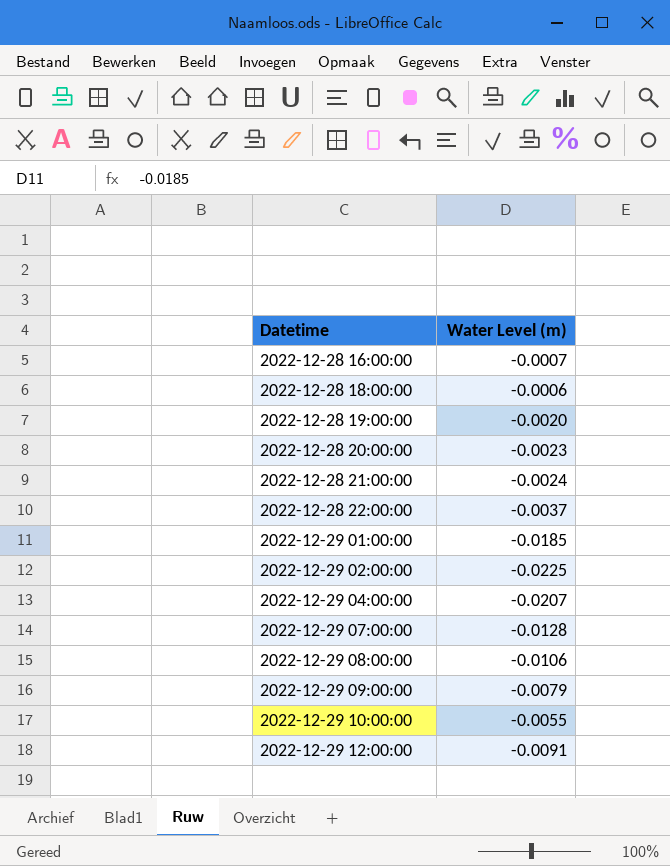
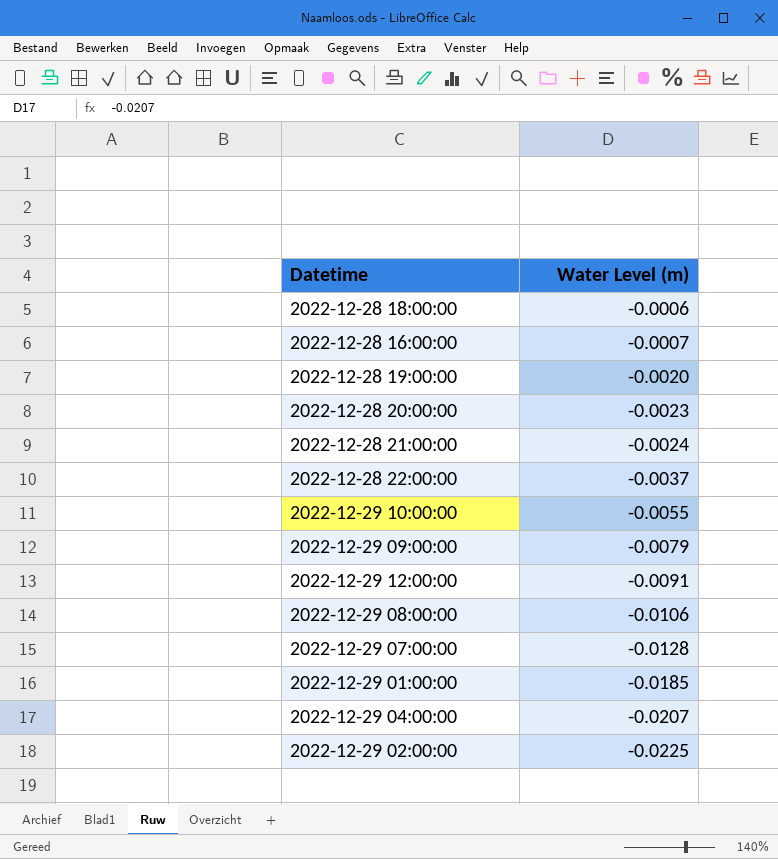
row order: Datetime ascending -> Water Level (m) descending

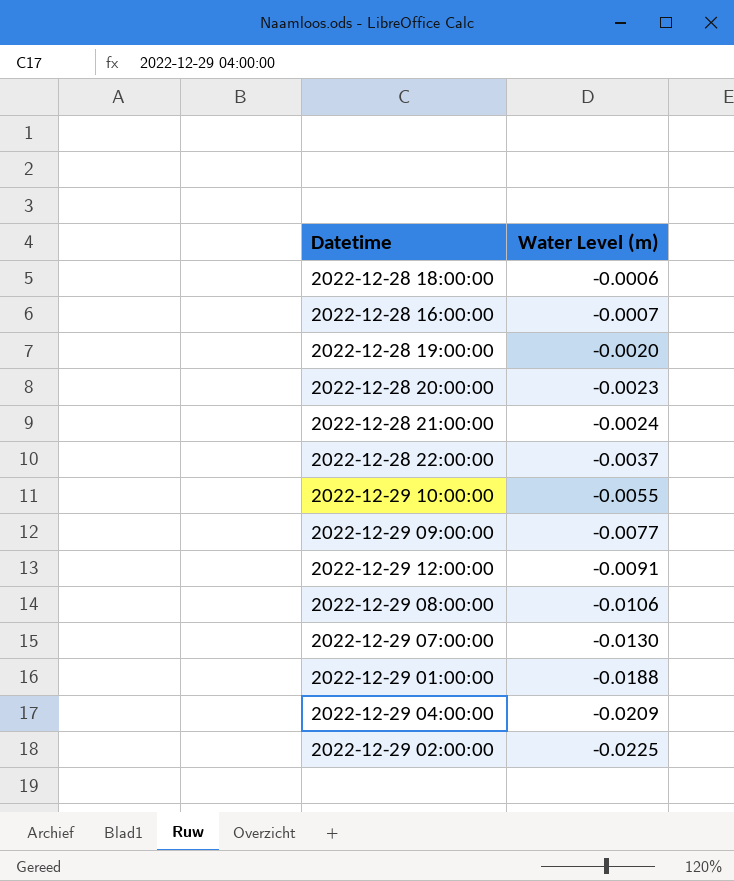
2022-12-29 09:00:00 | Water Level (m): -0.0079 -> -0.0077
2022-12-29 07:00:00 | Water Level (m): -0.0128 -> -0.0130
2022-12-29 01:00:00 | Water Level (m): -0.0185 -> -0.0188
2022-12-29 04:00:00 | Water Level (m): -0.0207 -> -0.0209

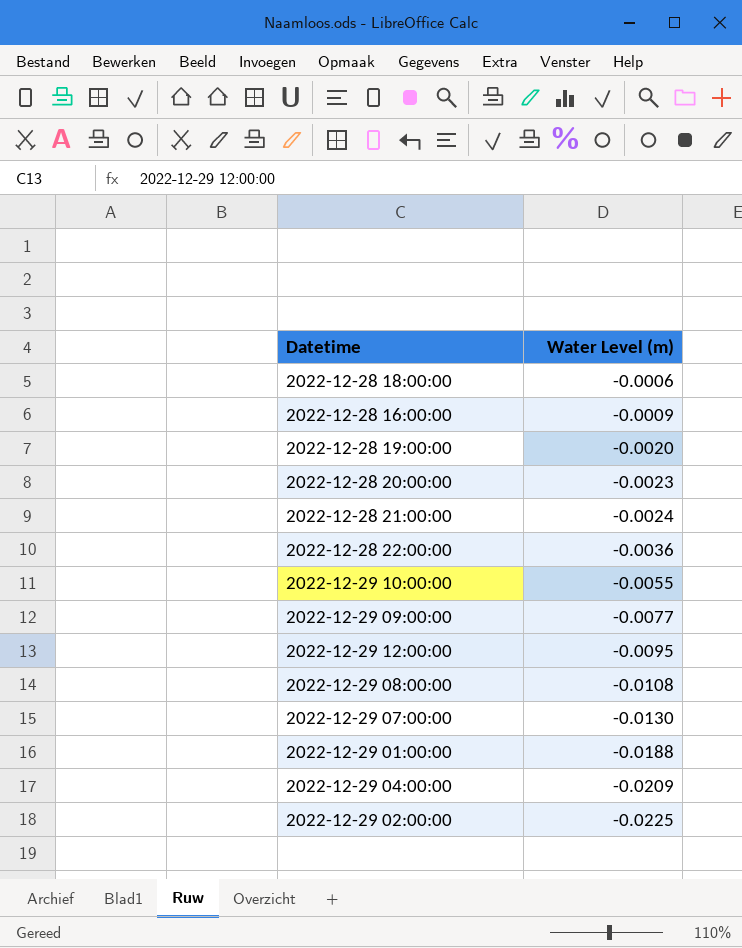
2022-12-28 16:00:00 | Water Level (m): -0.0007 -> -0.0009
2022-12-28 22:00:00 | Water Level (m): -0.0037 -> -0.0036
2022-12-29 12:00:00 | Water Level (m): -0.0091 -> -0.0095
2022-12-29 08:00:00 | Water Level (m): -0.0106 -> -0.0108

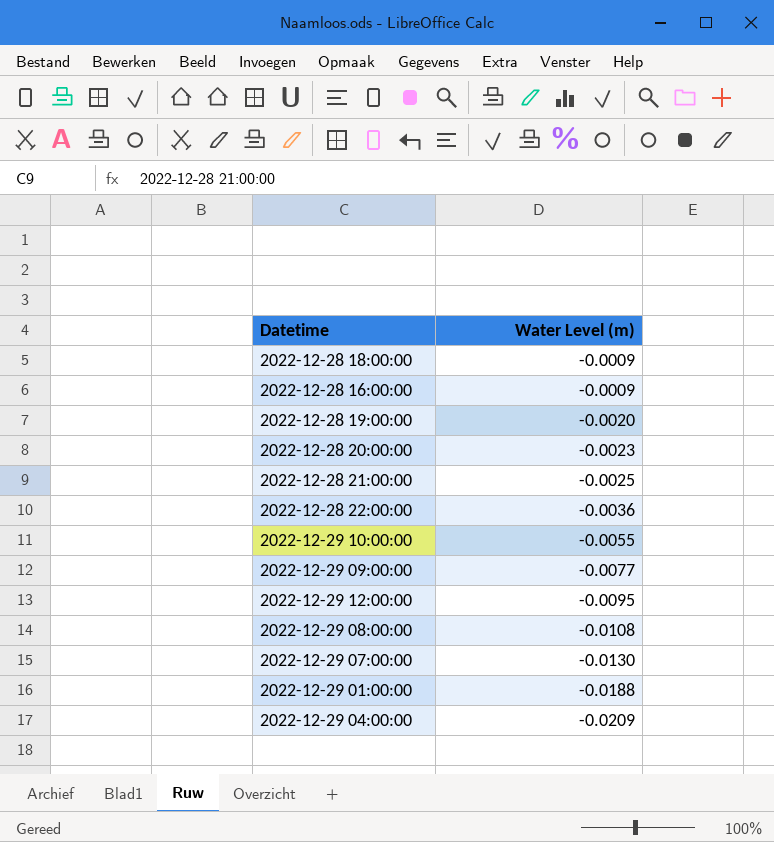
row 2022-12-29 02:00:00: -0.0225 -> none
2022-12-28 18:00:00 | Water Level (m): -0.0006 -> -0.0009
2022-12-28 21:00:00 | Water Level (m): -0.0024 -> -0.0025

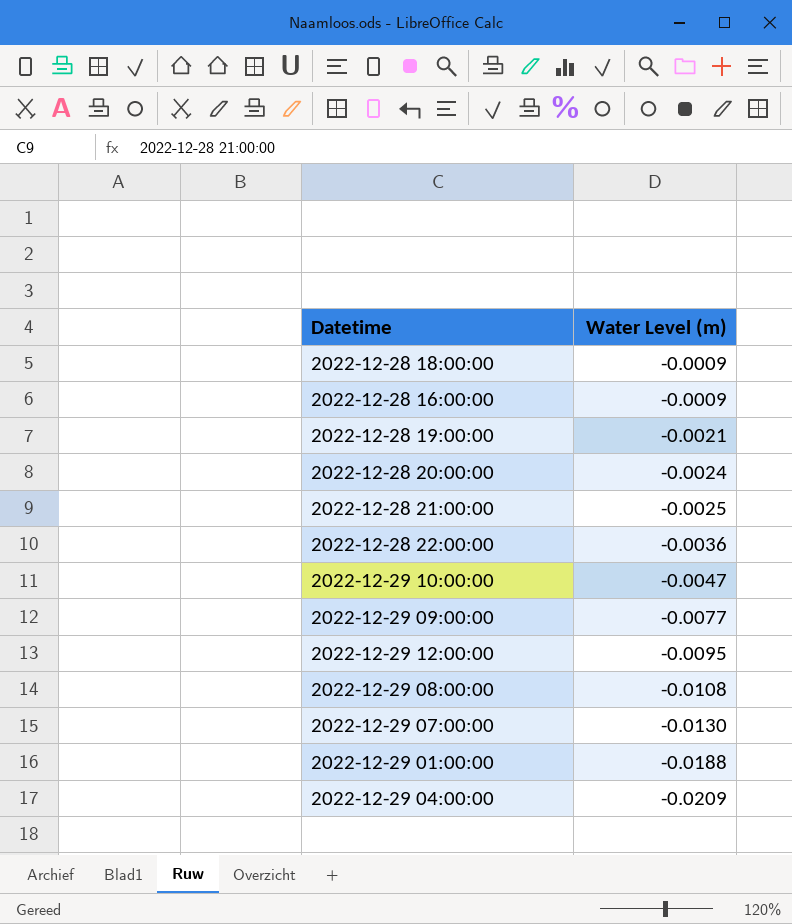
2022-12-28 19:00:00 | Water Level (m): -0.0020 -> -0.0021
2022-12-28 20:00:00 | Water Level (m): -0.0023 -> -0.0024
2022-12-29 10:00:00 | Water Level (m): -0.0055 -> -0.0047

